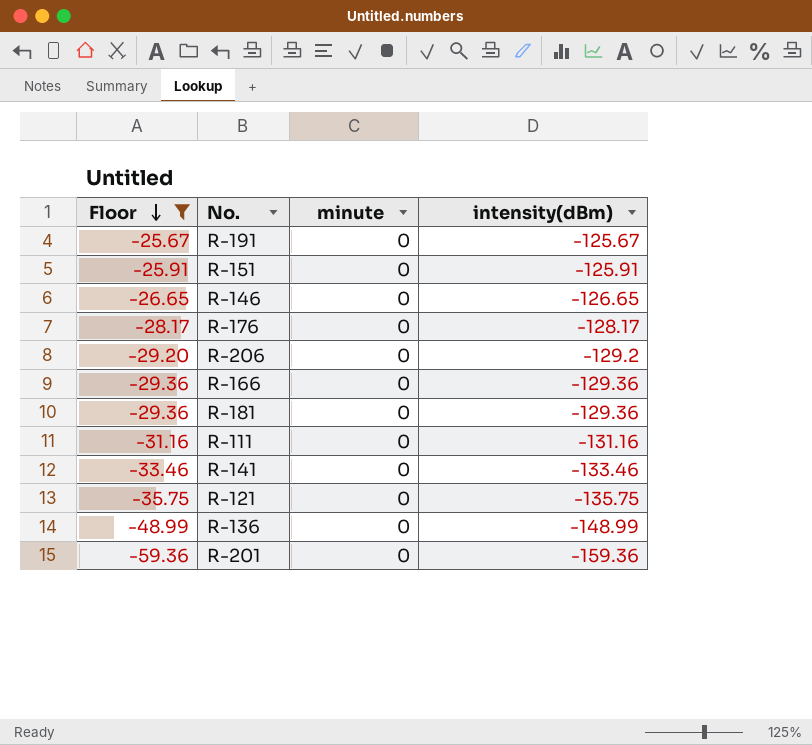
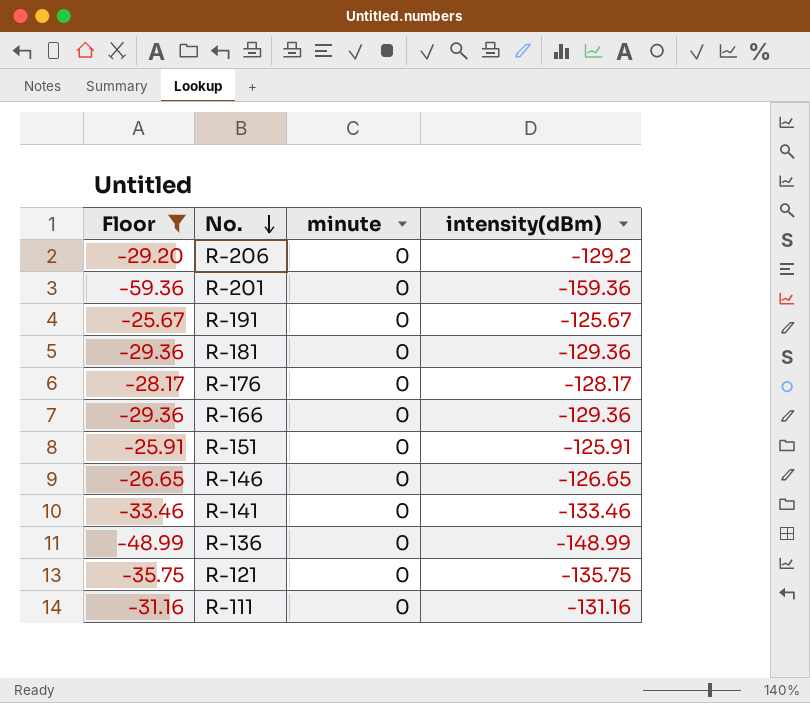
row order: Floor descending -> No. descending

